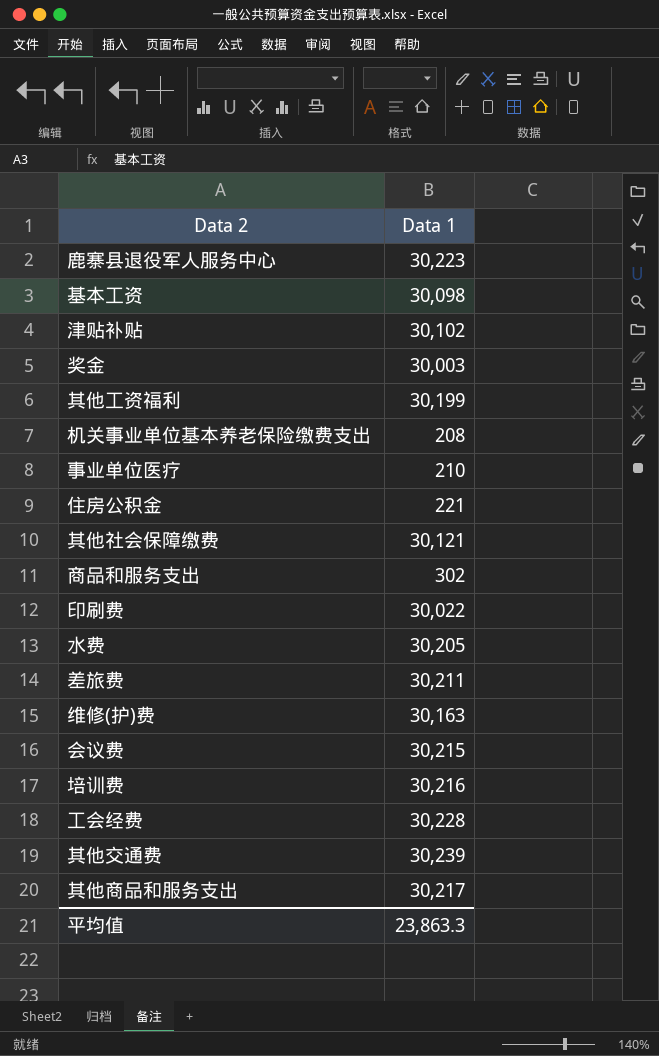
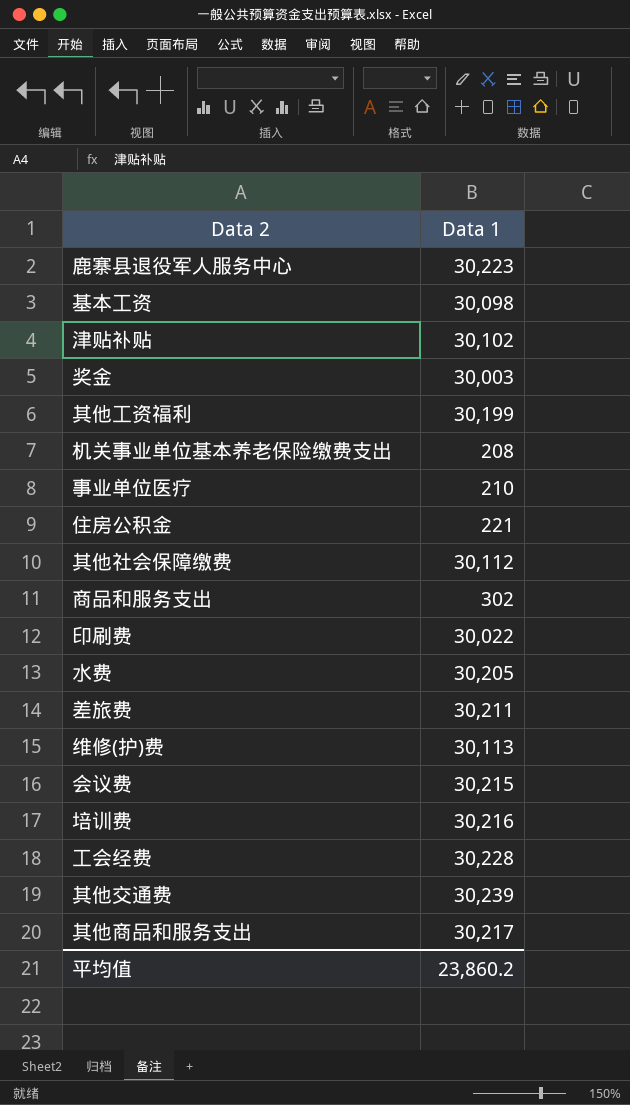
其他社会保障缴费 | Data 1: 30,121 -> 30,112
维修(护)费 | Data 1: 30,163 -> 30,113
平均值 | Data 1: 23,863.3 -> 23,860.2

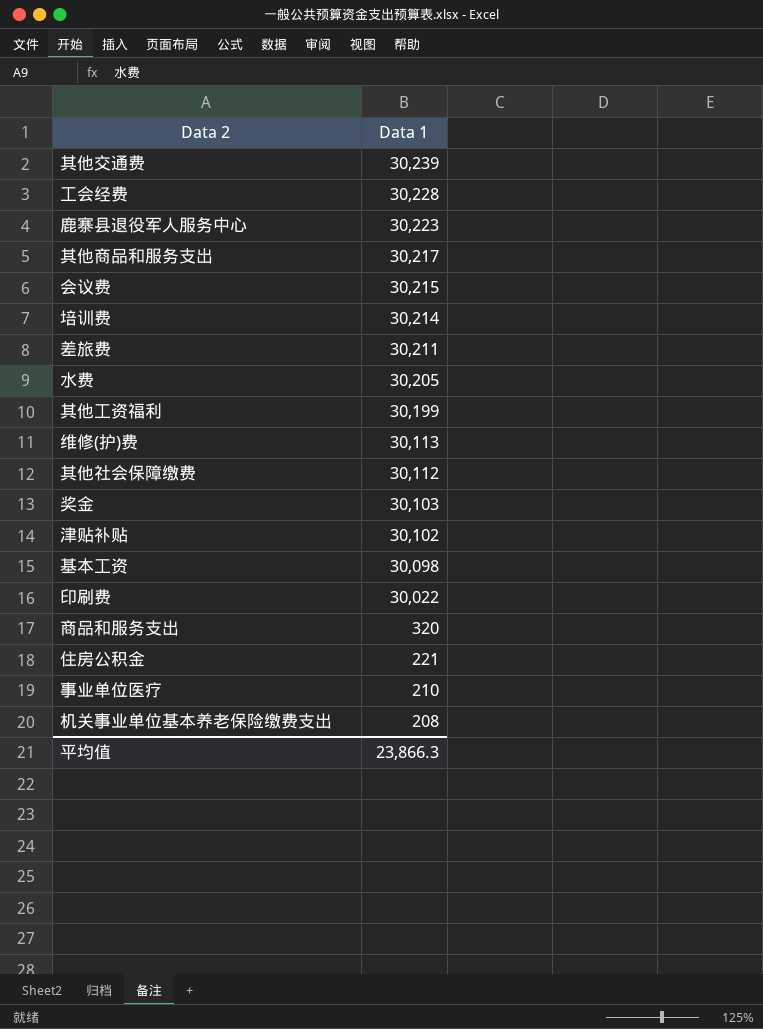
row order: none -> Data 1 descending
培训费 | Data 1: 30,216 -> 30,214
奖金 | Data 1: 30,003 -> 30,103
商品和服务支出 | Data 1: 302 -> 320
平均值 | Data 1: 23,860.2 -> 23,866.3

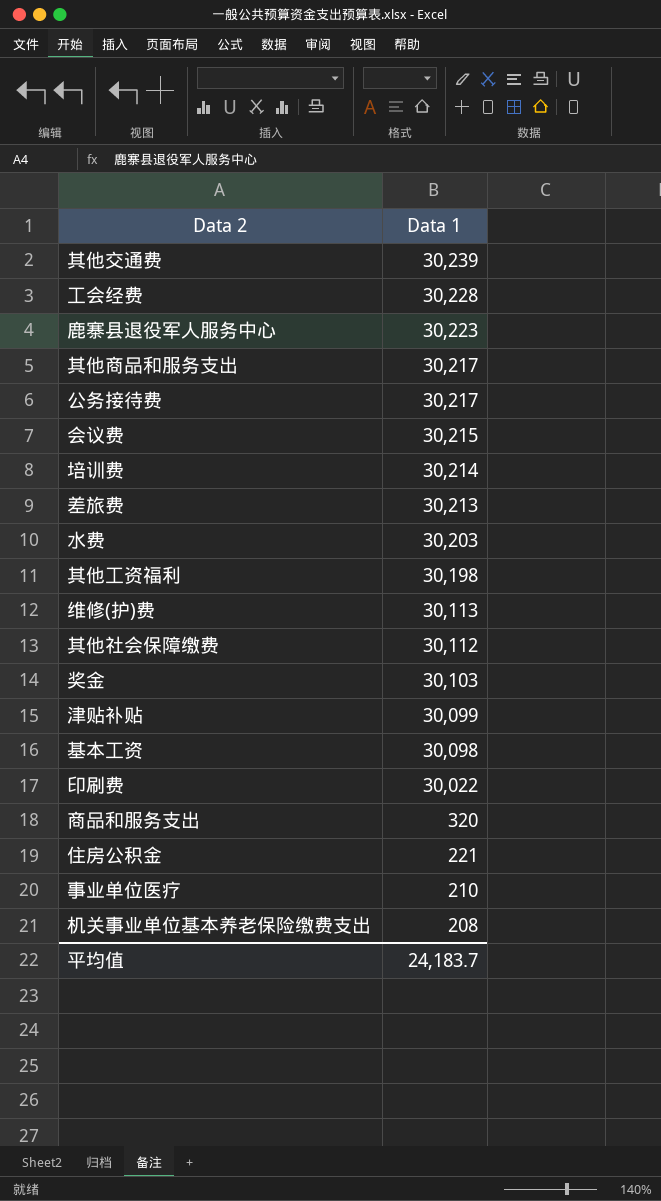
row 公务接待费: none -> 30,217
差旅费 | Data 1: 30,211 -> 30,213
水费 | Data 1: 30,205 -> 30,203
其他工资福利 | Data 1: 30,199 -> 30,198
津贴补贴 | Data 1: 30,102 -> 30,099
平均值 | Data 1: 23,866.3 -> 24,183.7

